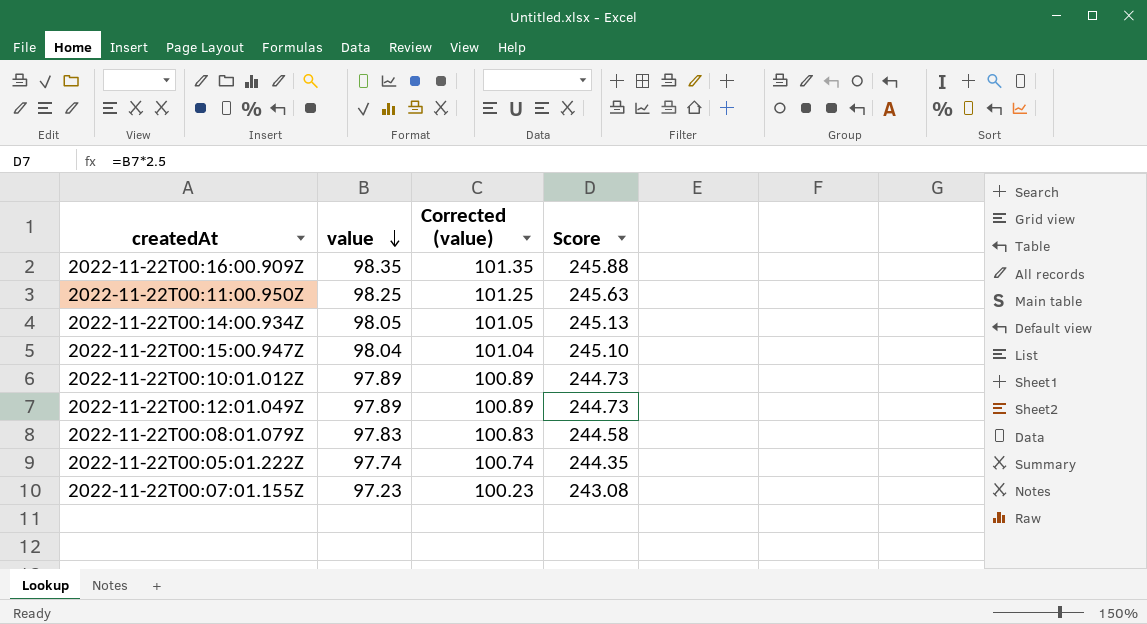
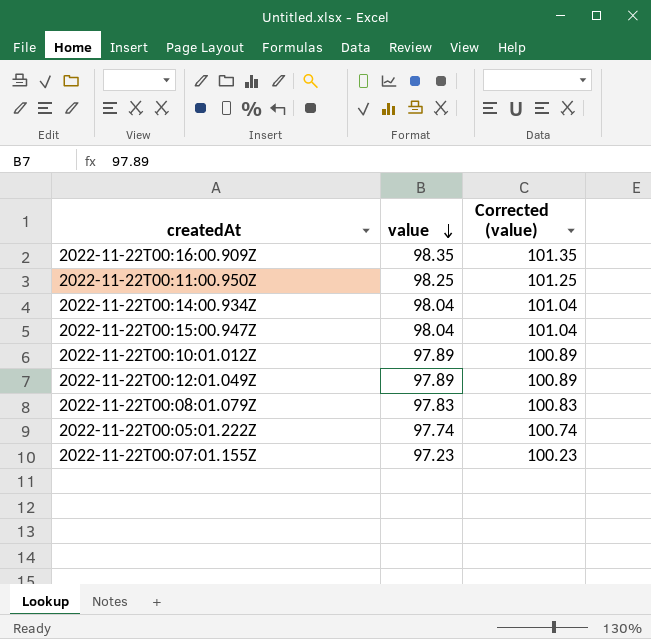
column Score | formula: [value] * 2.5 -> none
2022-11-22T00:14:00.934Z | value: 98.05 -> 98.04
2022-11-22T00:14:00.934Z | Corrected (value): 101.05 -> 101.04

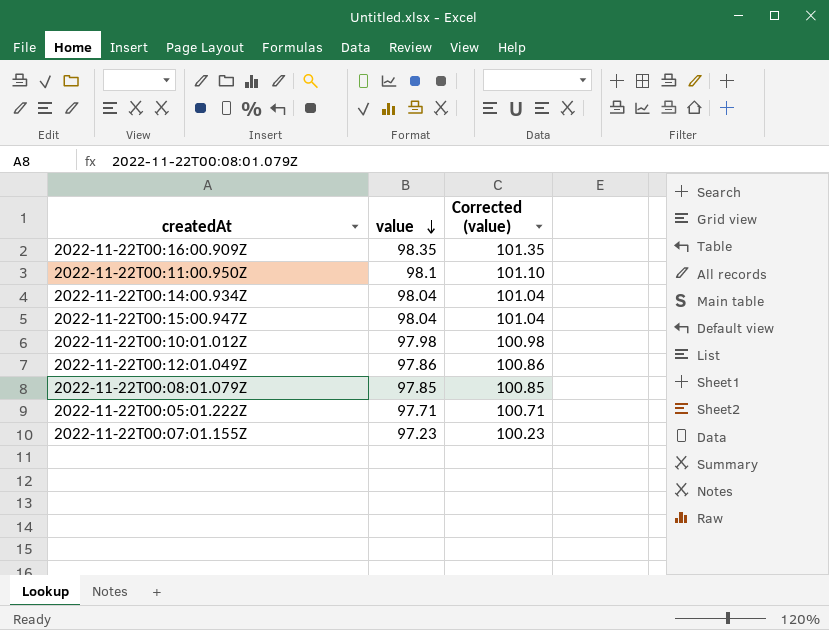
2022-11-22T00:11:00.950Z | value: 98.25 -> 98.1
2022-11-22T00:11:00.950Z | Corrected (value): 101.25 -> 101.10
2022-11-22T00:10:01.012Z | value: 97.89 -> 97.98
2022-11-22T00:10:01.012Z | Corrected (value): 100.89 -> 100.98
2022-11-22T00:12:01.049Z | value: 97.89 -> 97.86
2022-11-22T00:12:01.049Z | Corrected (value): 100.89 -> 100.86
2022-11-22T00:08:01.079Z | value: 97.83 -> 97.85
2022-11-22T00:08:01.079Z | Corrected (value): 100.83 -> 100.85
2022-11-22T00:05:01.222Z | value: 97.74 -> 97.71
2022-11-22T00:05:01.222Z | Corrected (value): 100.74 -> 100.71

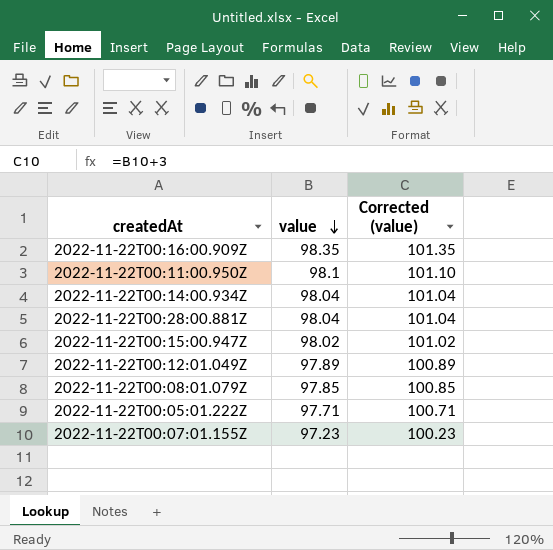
row 2022-11-22T00:10:01.012Z: 97.98 | 100.98 -> none
row 2022-11-22T00:28:00.881Z: none -> 98.04 | 101.04
2022-11-22T00:15:00.947Z | value: 98.04 -> 98.02
2022-11-22T00:15:00.947Z | Corrected (value): 101.04 -> 101.02
2022-11-22T00:12:01.049Z | value: 97.86 -> 97.89
2022-11-22T00:12:01.049Z | Corrected (value): 100.86 -> 100.89

